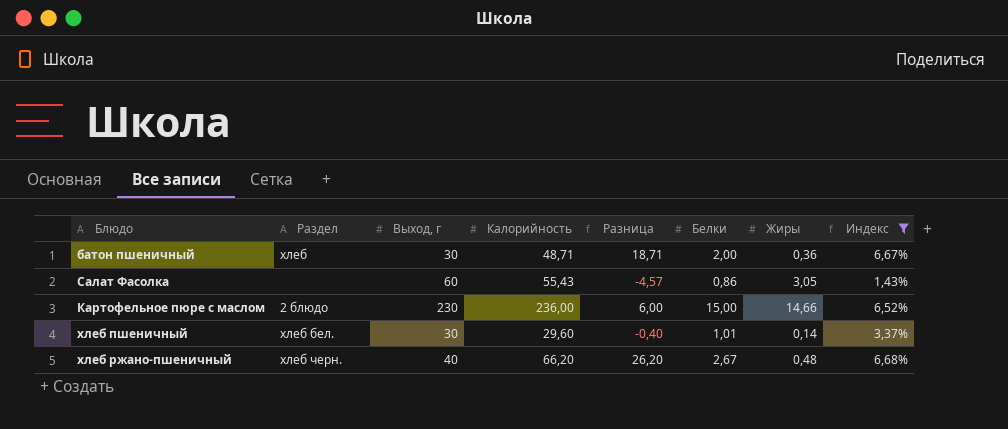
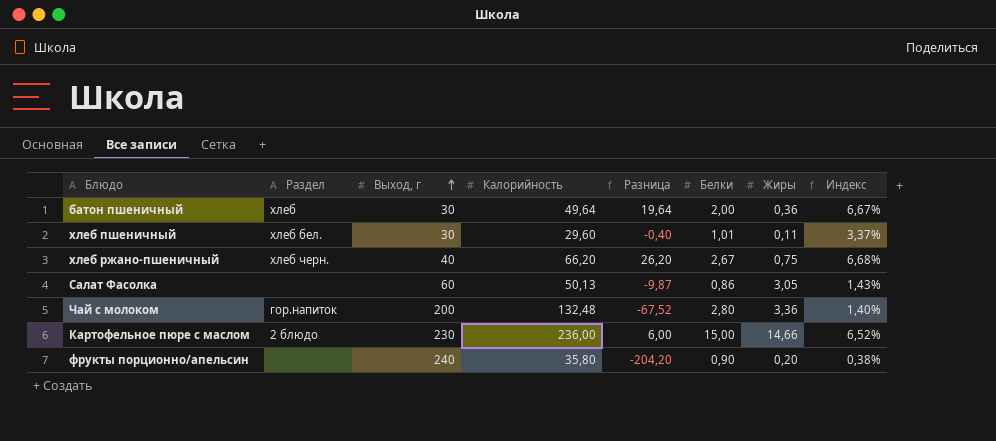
filter: Индекс >= 1,43% -> none
row order: none -> Выход, г ascending
батон пшеничный | Калорийность: 48,71 -> 49,64
батон пшеничный | Разница: 18,71 -> 19,64
хлеб пшеничный | Жиры: 0,14 -> 0,11
хлеб ржано-пшеничный | Жиры: 0,48 -> 0,75
Салат Фасолка | Калорийность: 55,43 -> 50,13
Салат Фасолка | Разница: -4,57 -> -9,87

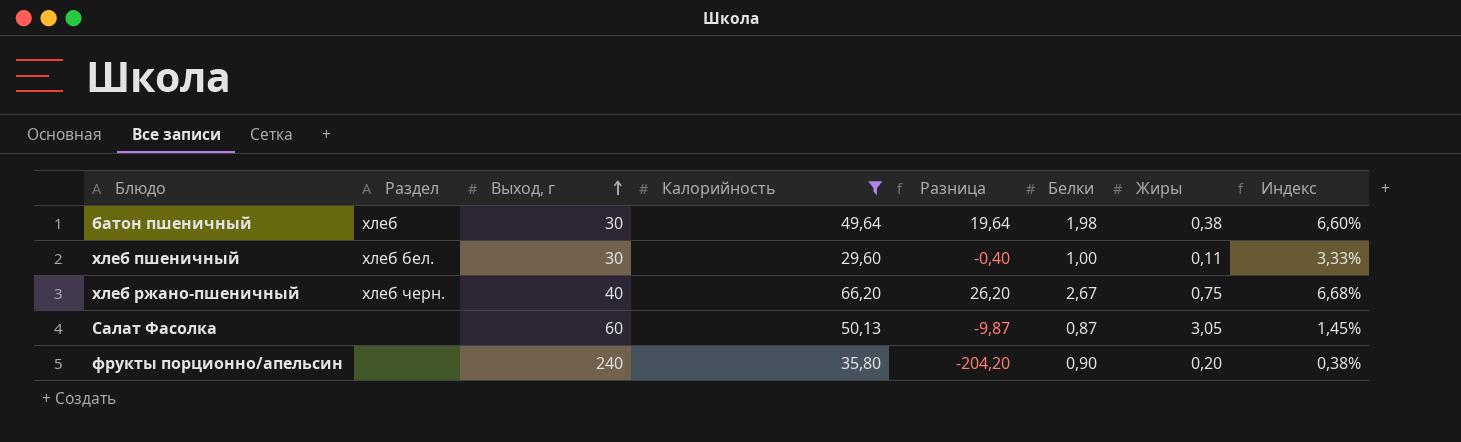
filter: none -> Калорийность <= 66,20
батон пшеничный | Белки: 2,00 -> 1,98
батон пшеничный | Жиры: 0,36 -> 0,38
батон пшеничный | Индекс: 6,67% -> 6,60%
хлеб пшеничный | Белки: 1,01 -> 1,00
хлеб пшеничный | Индекс: 3,37% -> 3,33%
Салат Фасолка | Белки: 0,86 -> 0,87
Салат Фасолка | Индекс: 1,43% -> 1,45%

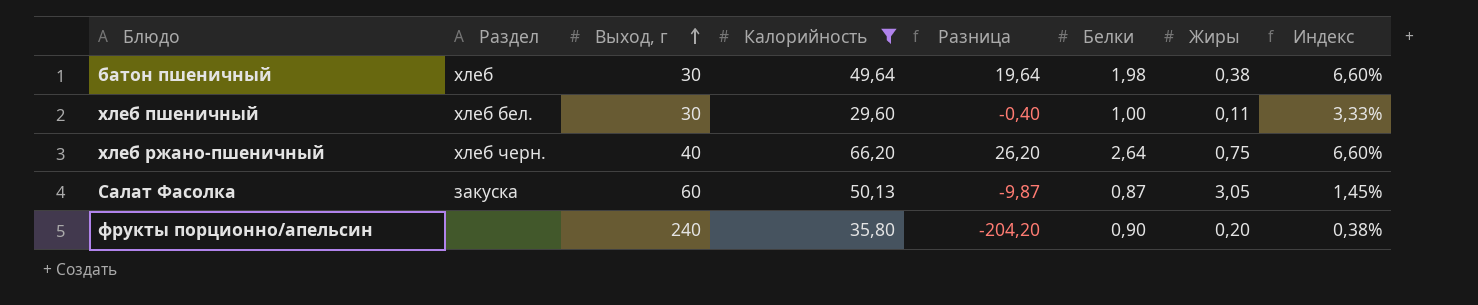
хлеб ржано-пшеничный | Белки: 2,67 -> 2,64
хлеб ржано-пшеничный | Индекс: 6,68% -> 6,60%
Салат Фасолка | Раздел: none -> закуска

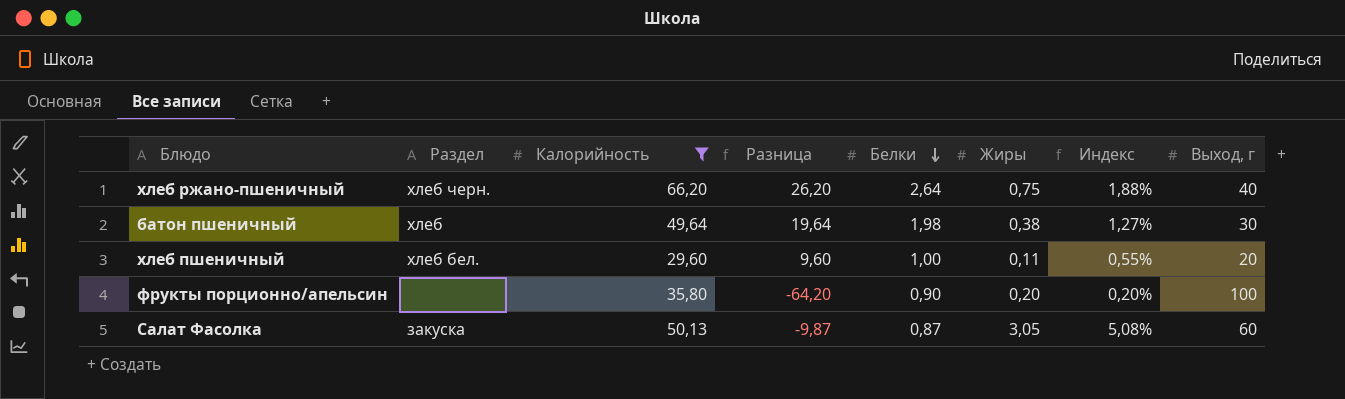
row order: Выход, г ascending -> Белки descending
column Индекс | formula: [Белки] / [Выход, г] -> [Жиры] / [Выход, г]
column Выход, г | position: 3 -> 8
хлеб пшеничный | Разница: -0,40 -> 9,60
хлеб пшеничный | Выход, г: 30 -> 20
фрукты порционно/апельсин | Разница: -204,20 -> -64,20
фрукты порционно/апельсин | Выход, г: 240 -> 100

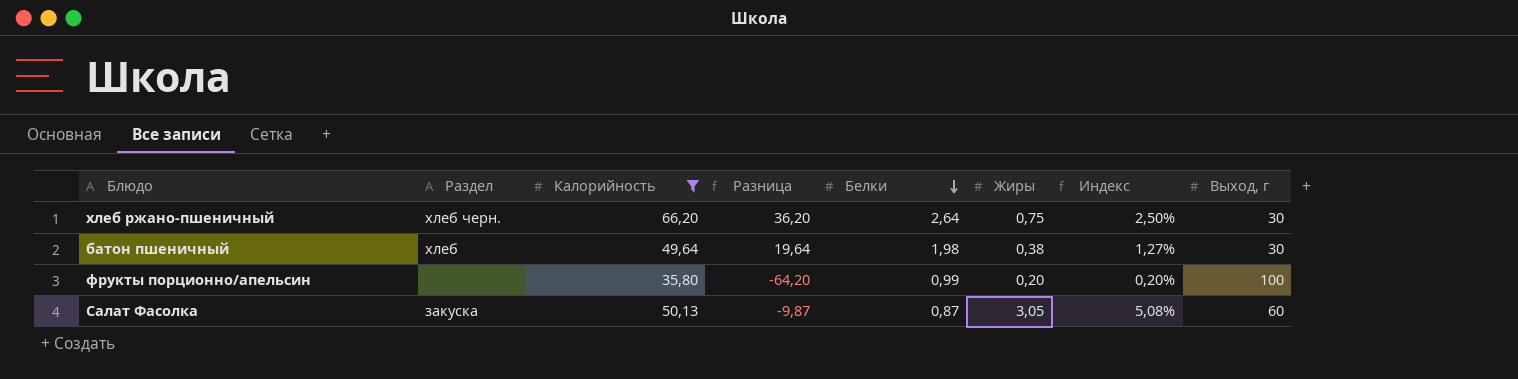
row хлеб пшеничный: хлеб бел. | 29,60 | 9,60 | 1,00 | 0,11 | 0,55% | 20 -> none
хлеб ржано-пшеничный | Разница: 26,20 -> 36,20
хлеб ржано-пшеничный | Индекс: 1,88% -> 2,50%
хлеб ржано-пшеничный | Выход, г: 40 -> 30
фрукты порционно/апельсин | Белки: 0,90 -> 0,99

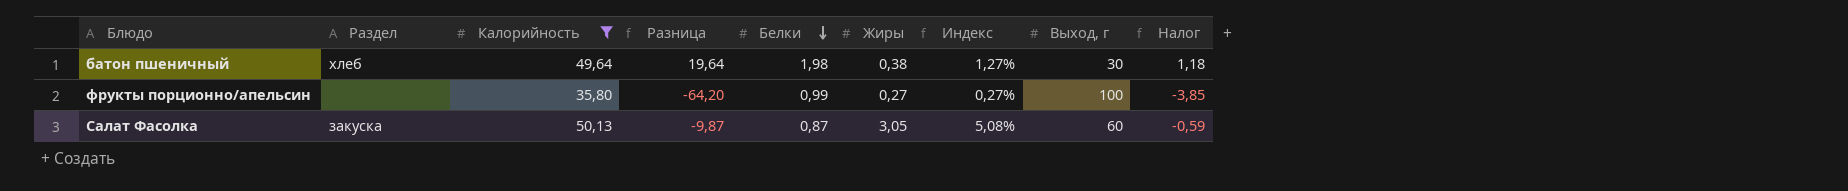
column Налог | formula: none -> [Разница] * 0,06
row хлеб ржано-пшеничный: хлеб черн. | 66,20 | 36,20 | 2,64 | 0,75 | 2,50% | 30 -> none
фрукты порционно/апельсин | Жиры: 0,20 -> 0,27
фрукты порционно/апельсин | Индекс: 0,20% -> 0,27%

